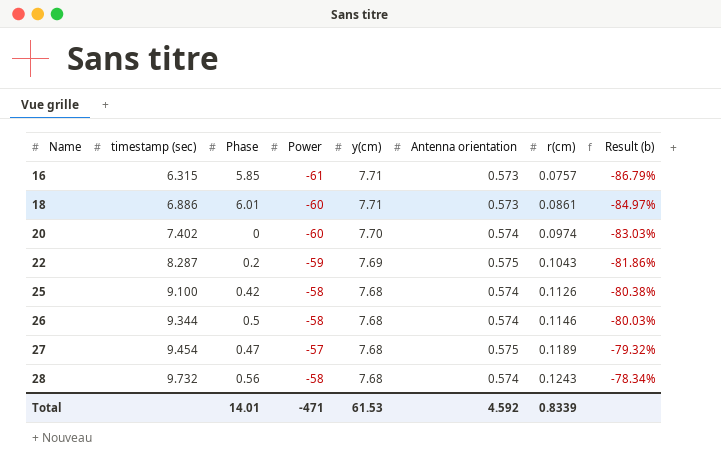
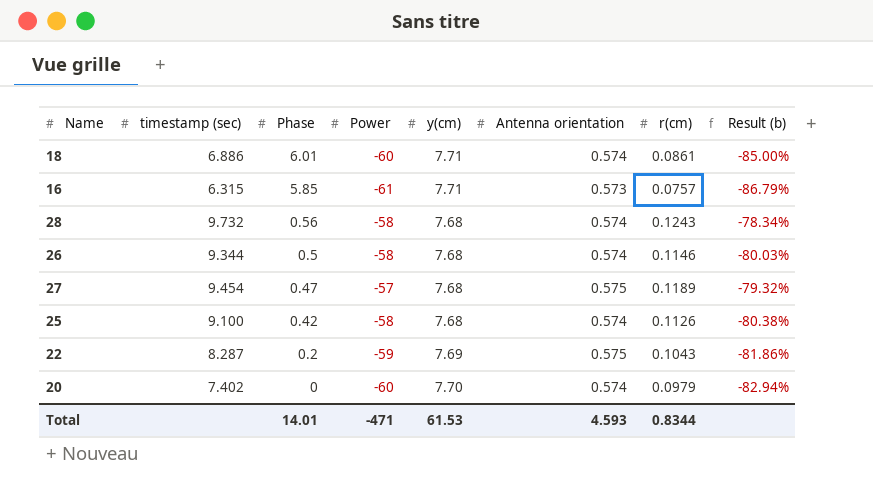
row order: Name ascending -> Phase descending
18 | Antenna orientation: 0.573 -> 0.574
18 | Result (b): -84.97% -> -85.00%
20 | r(cm): 0.0974 -> 0.0979
20 | Result (b): -83.03% -> -82.94%
Total | Antenna orientation: 4.592 -> 4.593
Total | r(cm): 0.8339 -> 0.8344

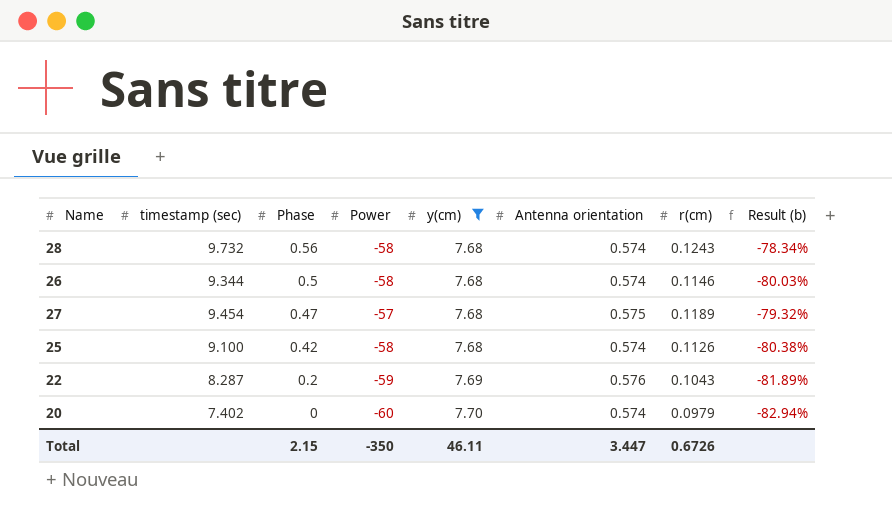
filter: none -> y(cm) != 7.71
22 | Antenna orientation: 0.575 -> 0.576
22 | Result (b): -81.86% -> -81.89%
Total | Phase: 14.01 -> 2.15
Total | Power: -471 -> -350
Total | y(cm): 61.53 -> 46.11
Total | Antenna orientation: 4.593 -> 3.447
Total | r(cm): 0.8344 -> 0.6726

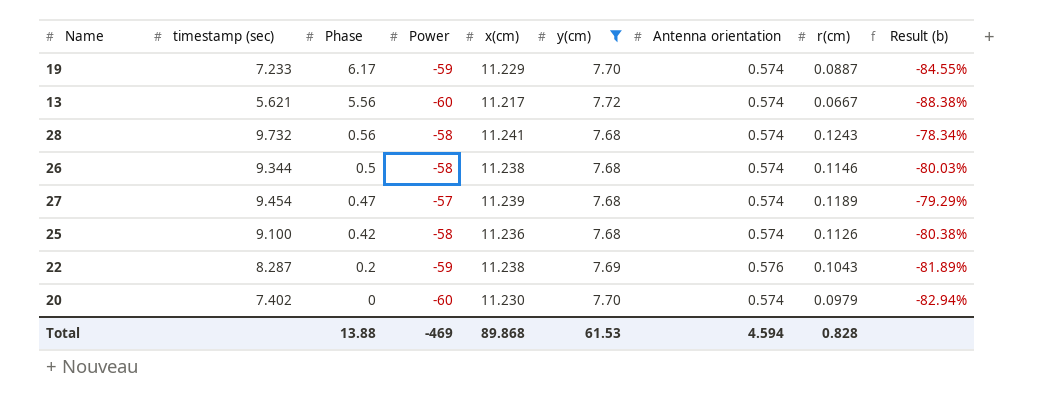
column x(cm) | position: none -> 5
row 19: none -> 7.233 | 6.17 | -59 | 11.229 | 7.70 | 0.574 | 0.0887 | -84.55%
row 13: none -> 5.621 | 5.56 | -60 | 11.217 | 7.72 | 0.574 | 0.0667 | -88.38%
27 | Antenna orientation: 0.575 -> 0.574
27 | Result (b): -79.32% -> -79.29%
Total | Phase: 2.15 -> 13.88
Total | Power: -350 -> -469
Total | y(cm): 46.11 -> 61.53
Total | Antenna orientation: 3.447 -> 4.594
Total | r(cm): 0.6726 -> 0.828

